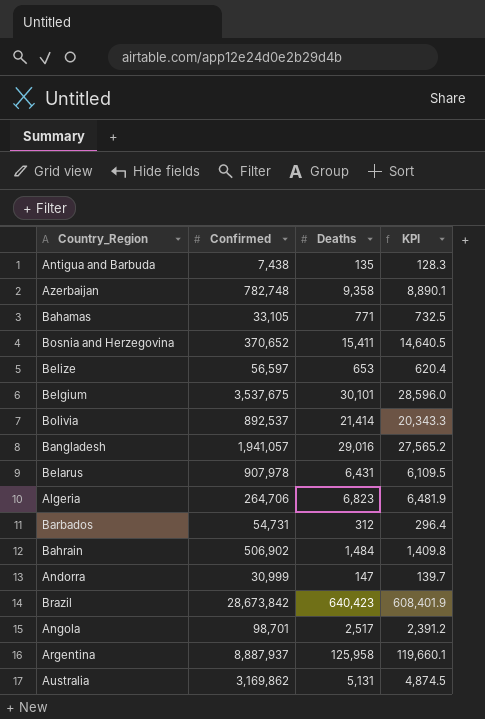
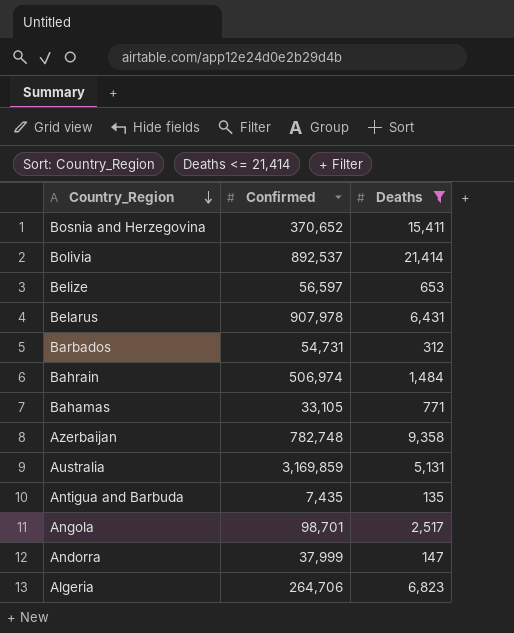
filter: none -> Deaths <= 21,414
row order: none -> Country_Region descending
column KPI | formula: [Deaths] * 0.95 -> none
Bahrain | Confirmed: 506,902 -> 506,974
Australia | Confirmed: 3,169,862 -> 3,169,859
Antigua and Barbuda | Confirmed: 7,438 -> 7,435
Andorra | Confirmed: 30,999 -> 37,999

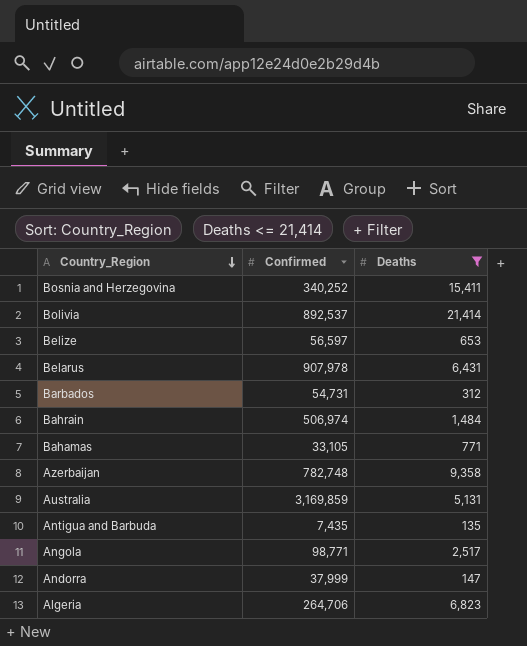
Bosnia and Herzegovina | Confirmed: 370,652 -> 340,252
Angola | Confirmed: 98,701 -> 98,771

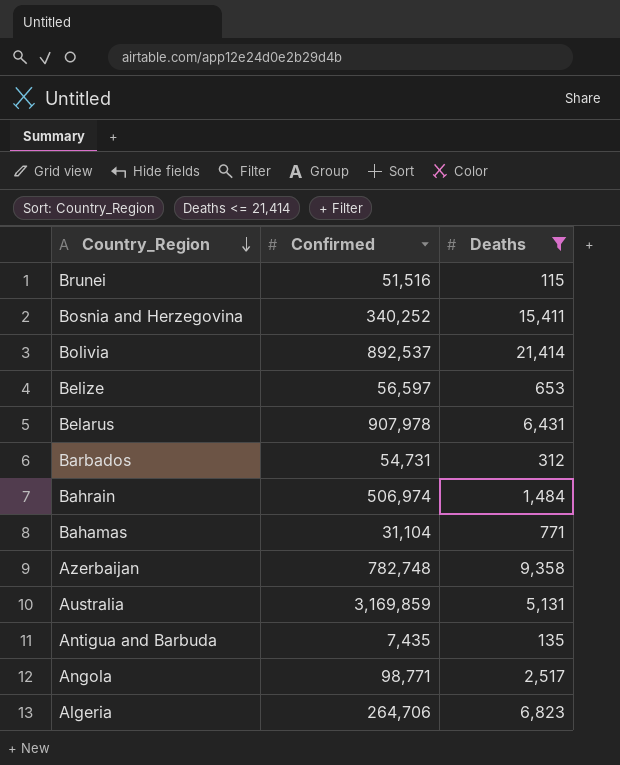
row Andorra: 37,999 | 147 -> none
row Brunei: none -> 51,516 | 115
Bahamas | Confirmed: 33,105 -> 31,104

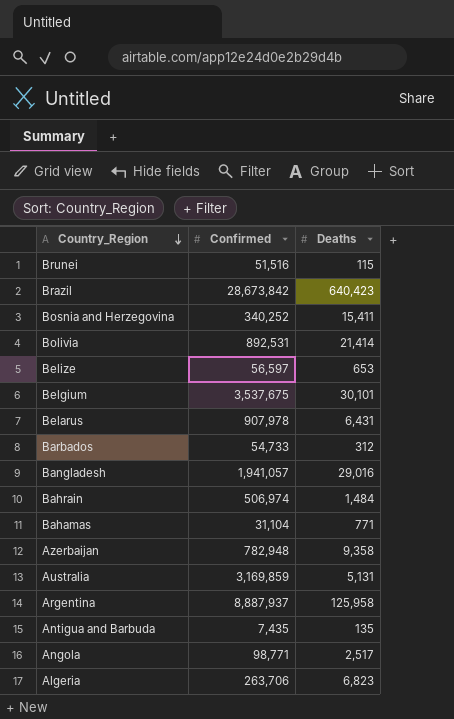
filter: Deaths <= 21,414 -> none
Bolivia | Confirmed: 892,537 -> 892,531
Barbados | Confirmed: 54,731 -> 54,733
Azerbaijan | Confirmed: 782,748 -> 782,948
Algeria | Confirmed: 264,706 -> 263,706

